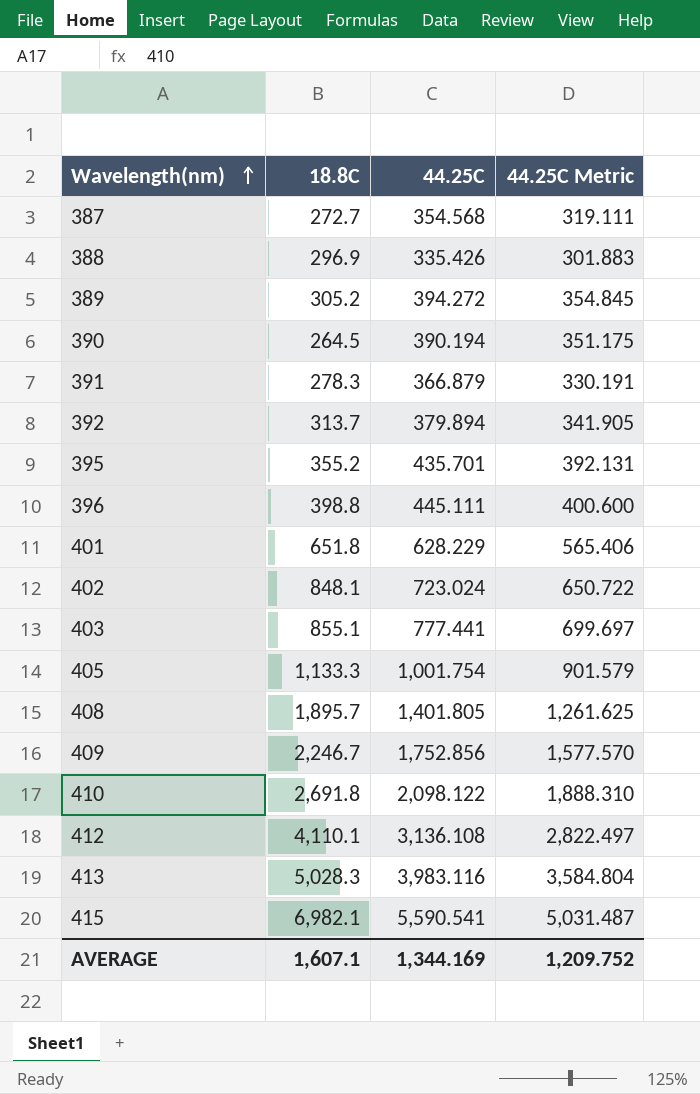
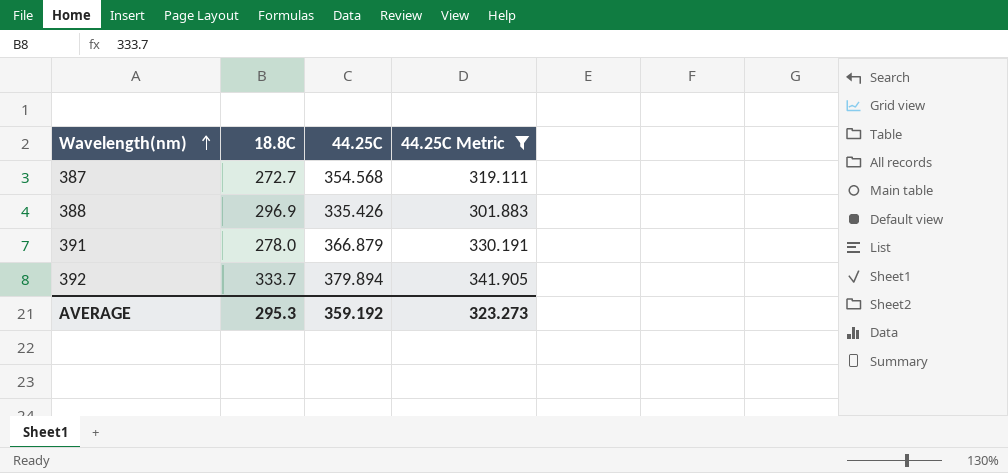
filter: none -> 44.25C Metric <= 341.905
391 | 18.8C: 278.3 -> 278.0
392 | 18.8C: 313.7 -> 333.7
AVERAGE | 18.8C: 1,607.1 -> 295.3
AVERAGE | 44.25C: 1,344.169 -> 359.192
AVERAGE | 44.25C Metric: 1,209.752 -> 323.273

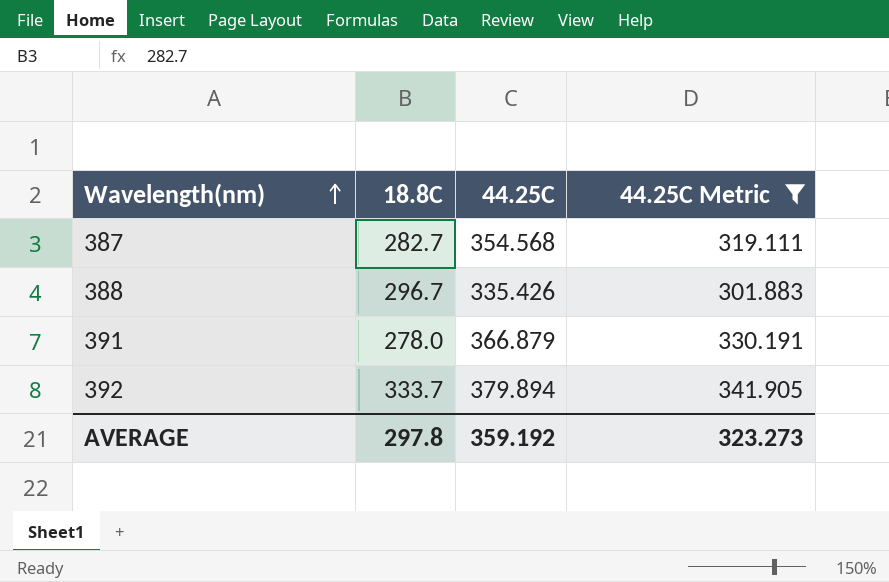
387 | 18.8C: 272.7 -> 282.7
388 | 18.8C: 296.9 -> 296.7
AVERAGE | 18.8C: 295.3 -> 297.8

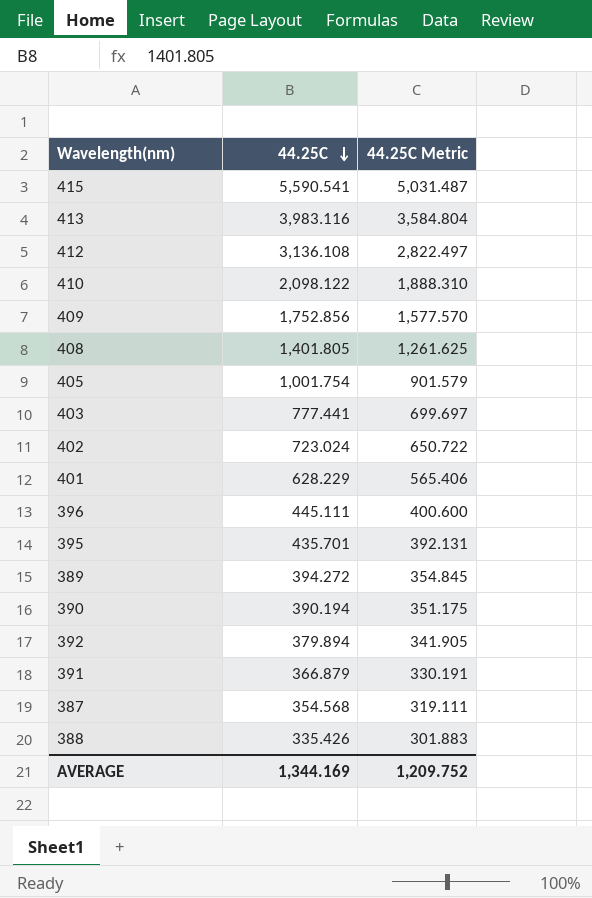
filter: 44.25C Metric <= 341.905 -> none
row order: Wavelength(nm) ascending -> 44.25C descending
column 18.8C | position: 2 -> none
AVERAGE | 44.25C: 359.192 -> 1,344.169
AVERAGE | 44.25C Metric: 323.273 -> 1,209.752

